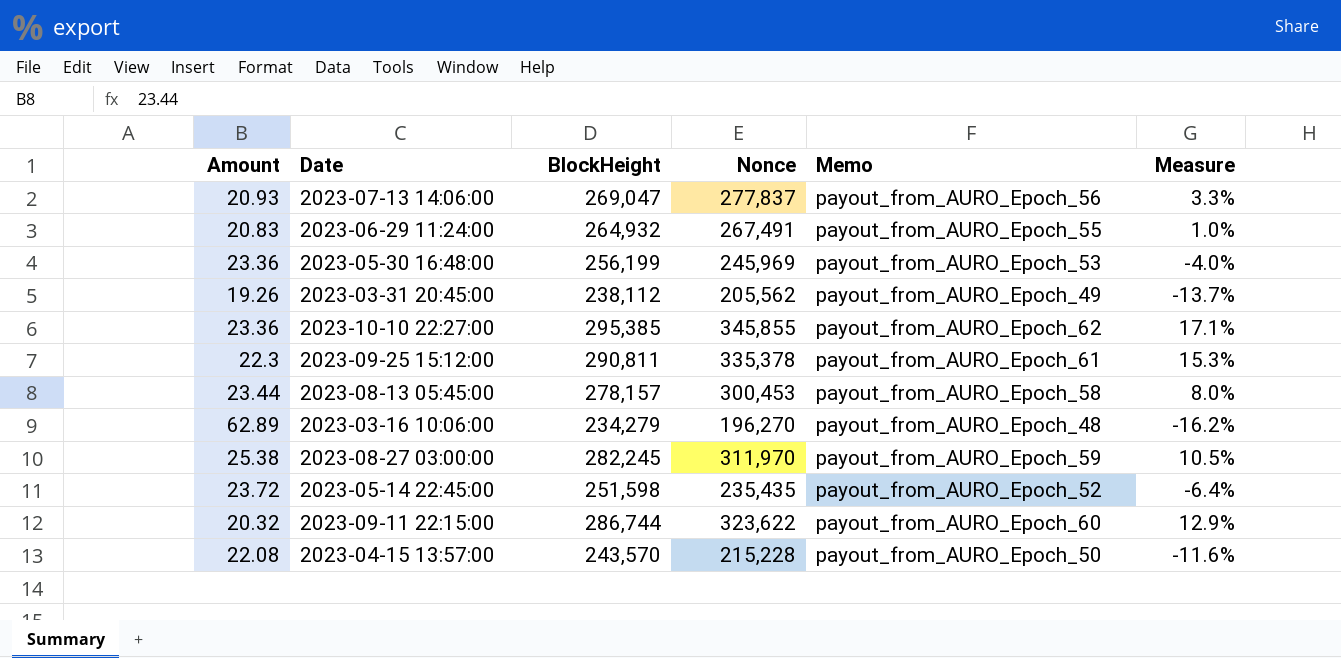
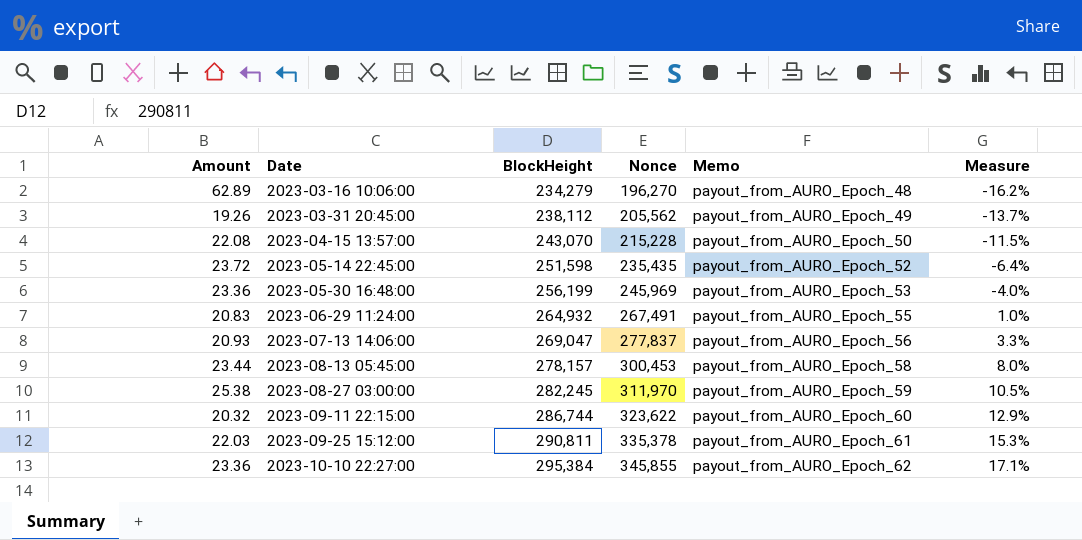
row order: none -> Date ascending
2023-04-15 13:57:00 | BlockHeight: 243,570 -> 243,070
2023-04-15 13:57:00 | Measure: -11.6% -> -11.5%
2023-09-25 15:12:00 | Amount: 22.3 -> 22.03
2023-10-10 22:27:00 | BlockHeight: 295,385 -> 295,384

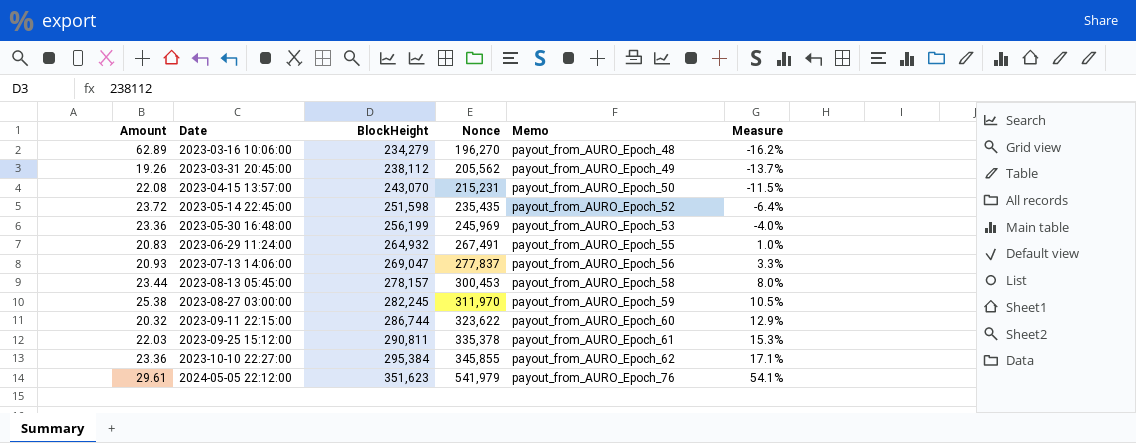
2023-04-15 13:57:00 | Nonce: 215,228 -> 215,231
row 2024-05-05 22:12:00: none -> 29.61 | 351,623 | 541,979 | payout_from_AURO_Epoch_76 | 54.1%

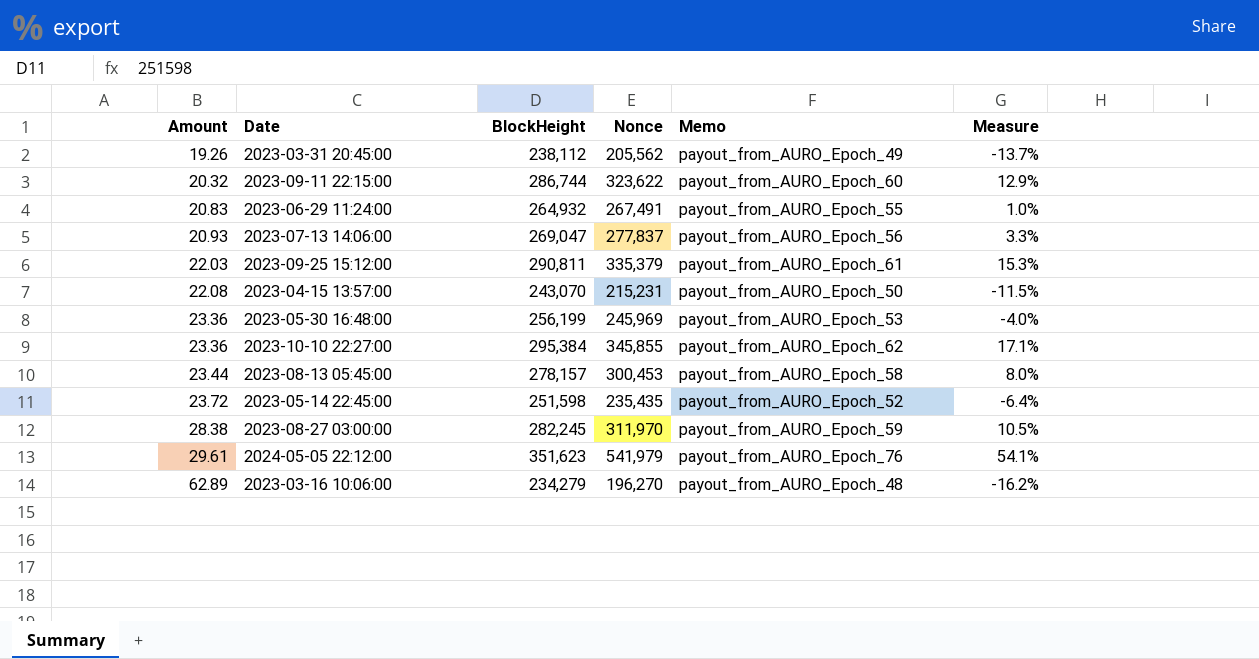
row order: Date ascending -> Amount ascending
2023-09-25 15:12:00 | Nonce: 335,378 -> 335,379
2023-08-27 03:00:00 | Amount: 25.38 -> 28.38

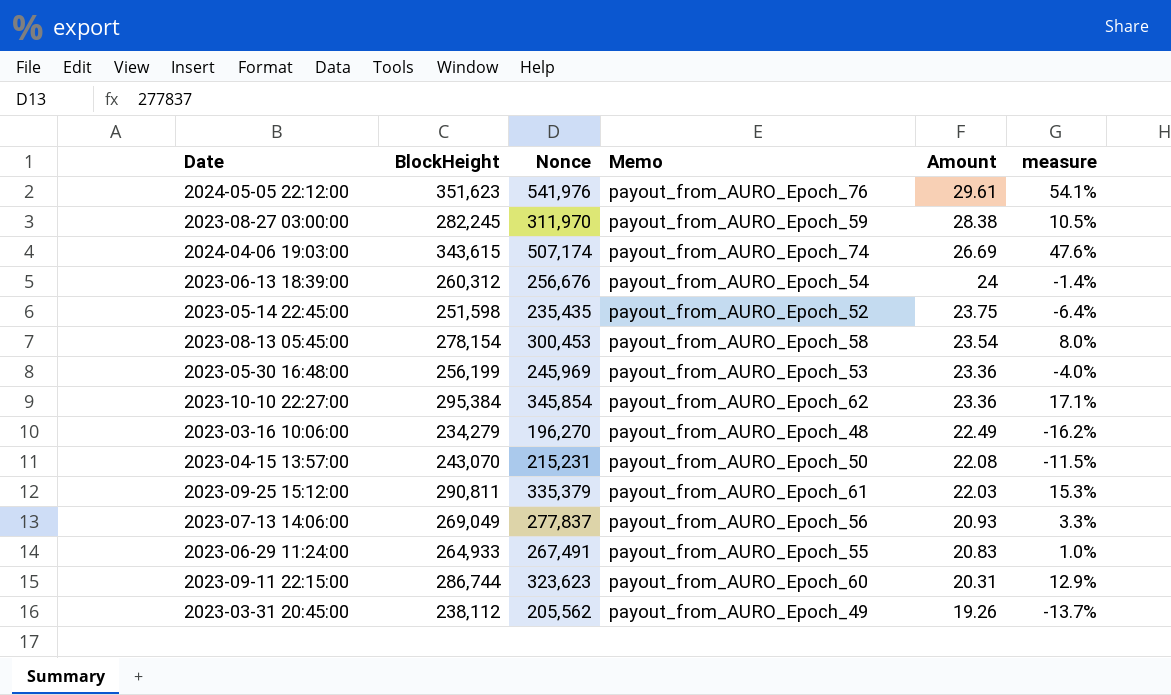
row order: Amount ascending -> Amount descending
column Amount | position: 1 -> 5
column name: Measure -> measure
2024-05-05 22:12:00 | Nonce: 541,979 -> 541,976
row 2024-04-06 19:03:00: none -> 343,615 | 507,174 | payout_from_AURO_Epoch_74 | 26.69 | 47.6%
row 2023-06-13 18:39:00: none -> 260,312 | 256,676 | payout_from_AURO_Epoch_54 | 24 | -1.4%
2023-05-14 22:45:00 | Amount: 23.72 -> 23.75
2023-08-13 05:45:00 | BlockHeight: 278,157 -> 278,154
2023-08-13 05:45:00 | Amount: 23.44 -> 23.54
2023-10-10 22:27:00 | Nonce: 345,855 -> 345,854
2023-03-16 10:06:00 | Amount: 62.89 -> 22.49
2023-07-13 14:06:00 | BlockHeight: 269,047 -> 269,049
2023-06-29 11:24:00 | BlockHeight: 264,932 -> 264,933
2023-09-11 22:15:00 | Nonce: 323,622 -> 323,623
2023-09-11 22:15:00 | Amount: 20.32 -> 20.31

